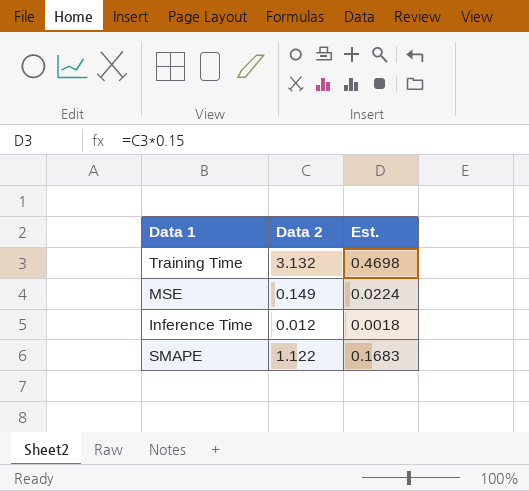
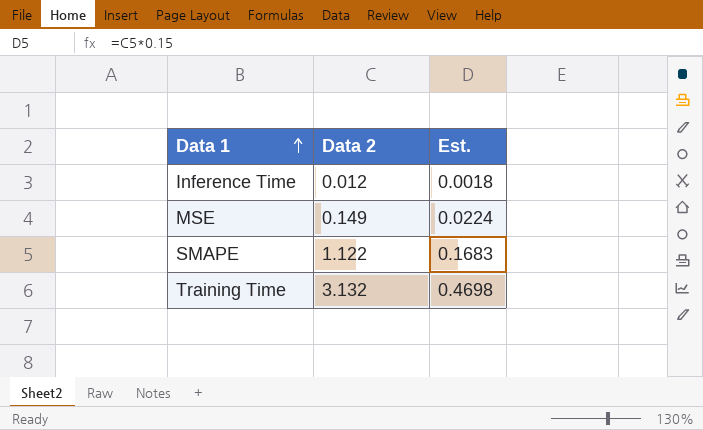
row order: none -> Data 1 ascending

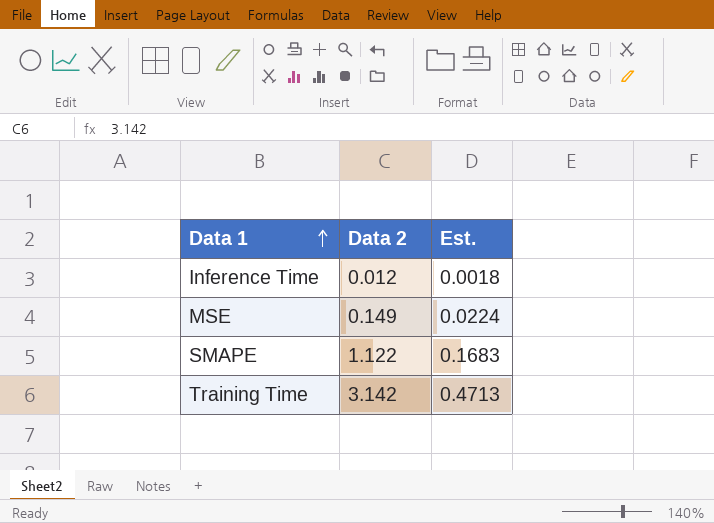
Training Time | Data 2: 3.132 -> 3.142
Training Time | Est.: 0.4698 -> 0.4713

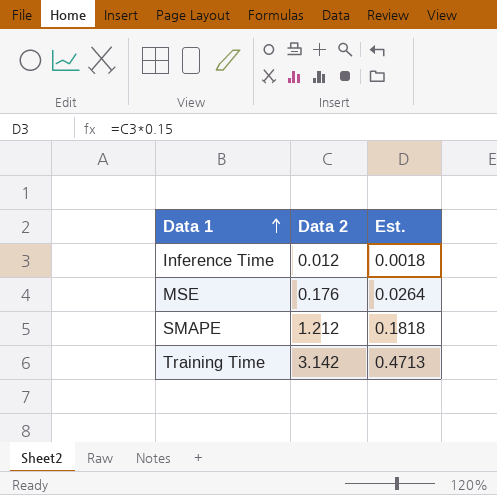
MSE | Data 2: 0.149 -> 0.176
MSE | Est.: 0.0224 -> 0.0264
SMAPE | Data 2: 1.122 -> 1.212
SMAPE | Est.: 0.1683 -> 0.1818

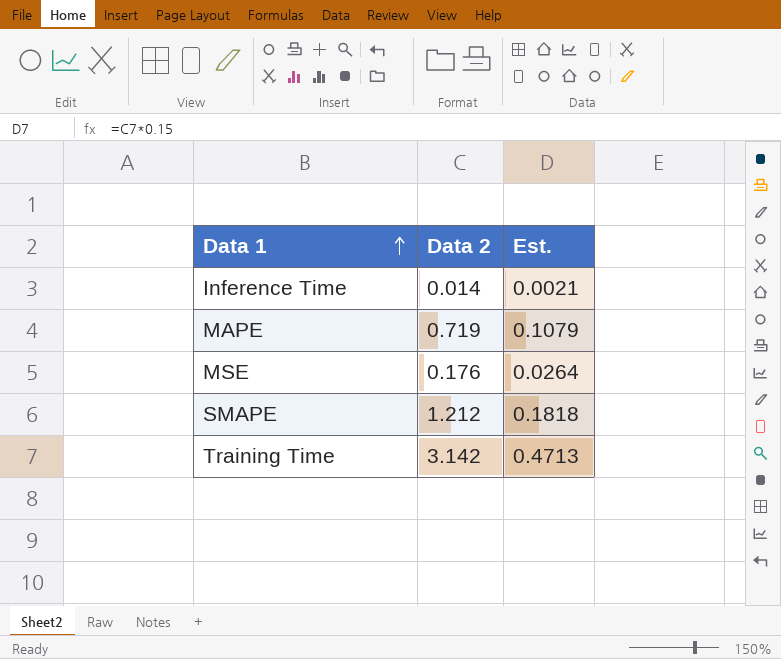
Inference Time | Data 2: 0.012 -> 0.014
Inference Time | Est.: 0.0018 -> 0.0021
row MAPE: none -> 0.719 | 0.1079

